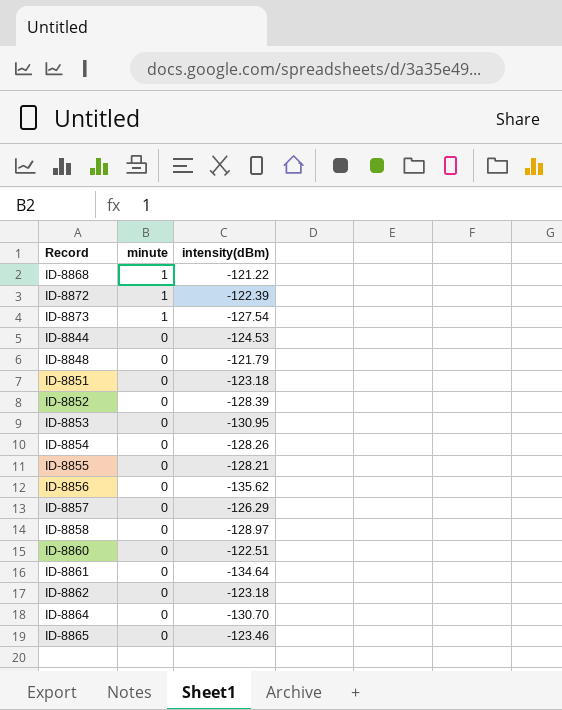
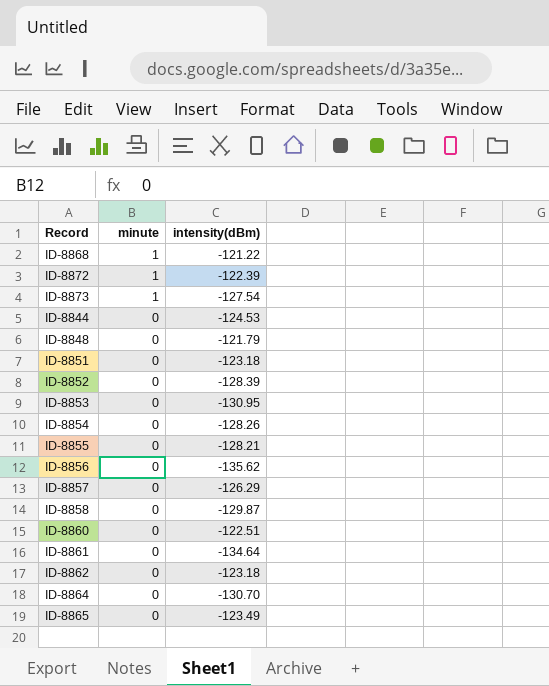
ID-8858 | intensity(dBm): -128.97 -> -129.87
ID-8865 | intensity(dBm): -123.46 -> -123.49

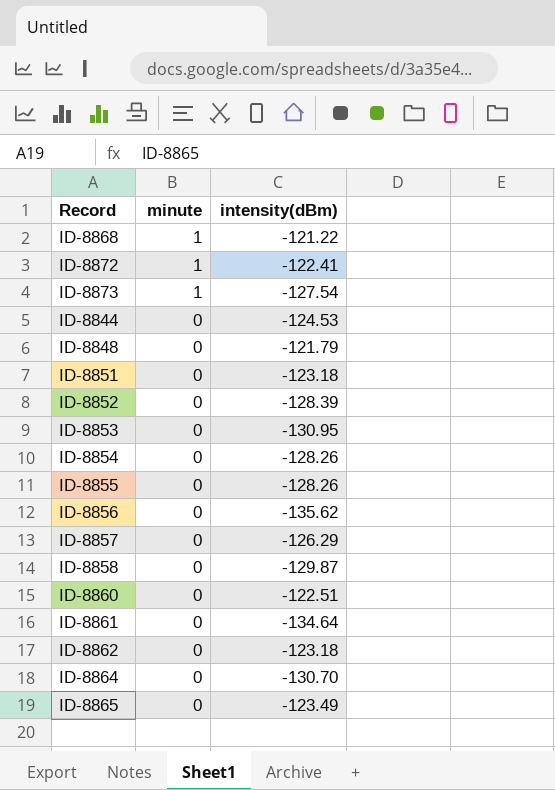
ID-8872 | intensity(dBm): -122.39 -> -122.41
ID-8855 | intensity(dBm): -128.21 -> -128.26

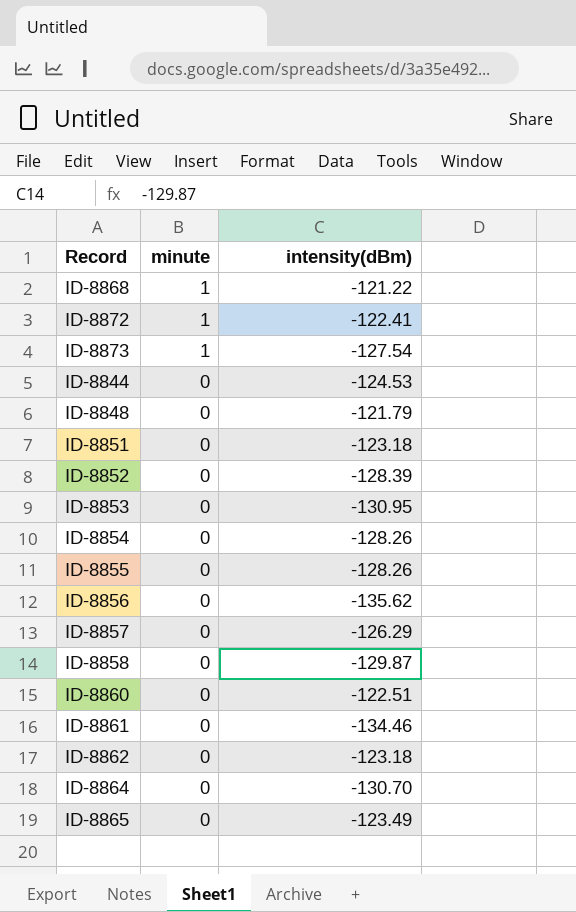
ID-8861 | intensity(dBm): -134.64 -> -134.46

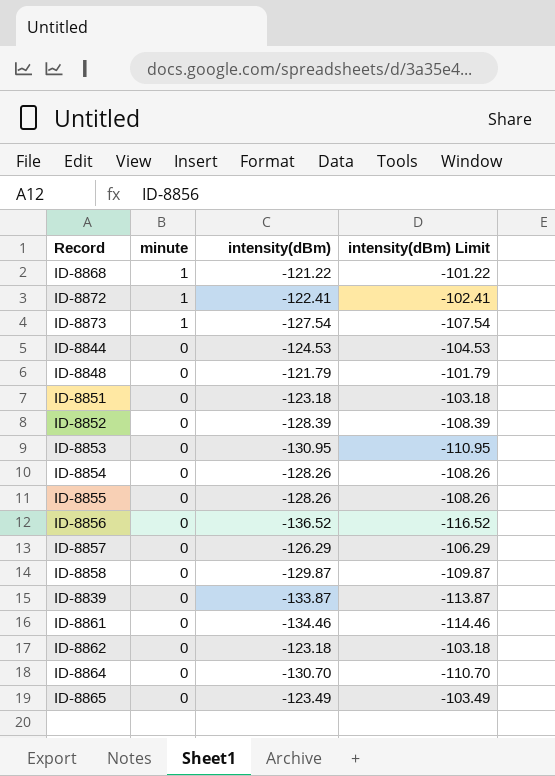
column intensity(dBm) Limit | formula: none -> [intensity(dBm)] + 20
row ID-8860: 0 | -122.51 -> none
ID-8856 | intensity(dBm): -135.62 -> -136.52
row ID-8839: none -> 0 | -133.87 | -113.87

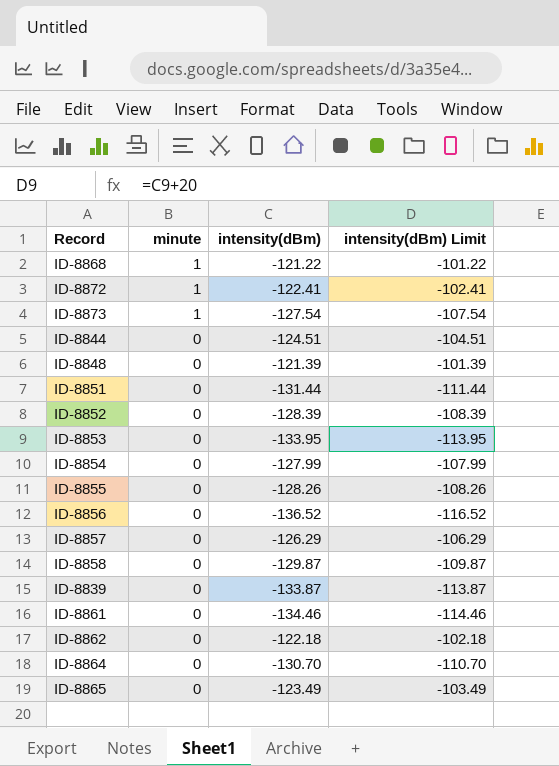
ID-8844 | intensity(dBm): -124.53 -> -124.51
ID-8844 | intensity(dBm) Limit: -104.53 -> -104.51
ID-8848 | intensity(dBm): -121.79 -> -121.39
ID-8848 | intensity(dBm) Limit: -101.79 -> -101.39
ID-8851 | intensity(dBm): -123.18 -> -131.44
ID-8851 | intensity(dBm) Limit: -103.18 -> -111.44
ID-8853 | intensity(dBm): -130.95 -> -133.95
ID-8853 | intensity(dBm) Limit: -110.95 -> -113.95
ID-8854 | intensity(dBm): -128.26 -> -127.99
ID-8854 | intensity(dBm) Limit: -108.26 -> -107.99
ID-8862 | intensity(dBm): -123.18 -> -122.18
ID-8862 | intensity(dBm) Limit: -103.18 -> -102.18

